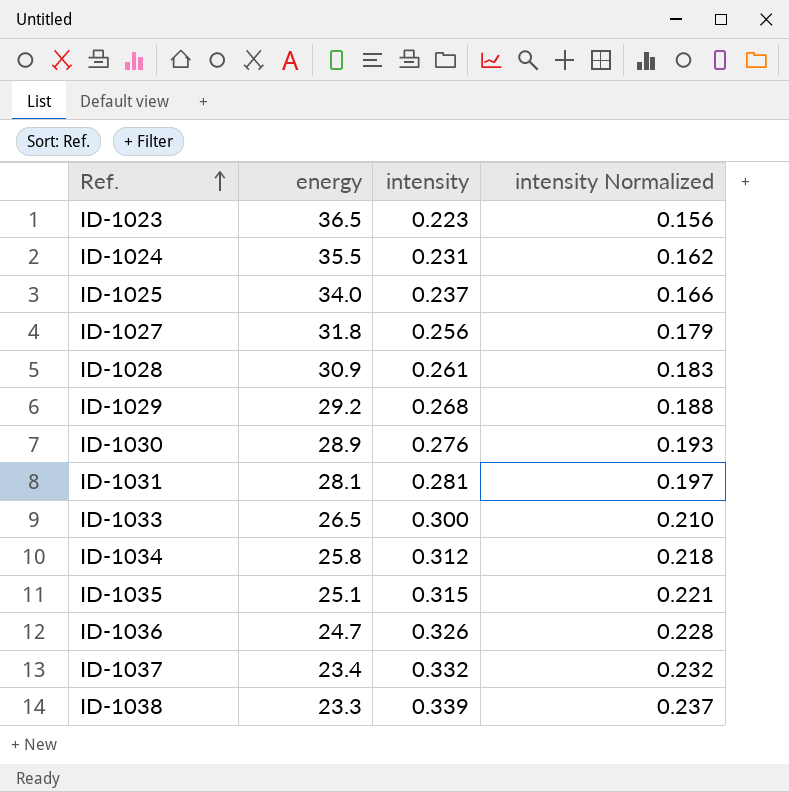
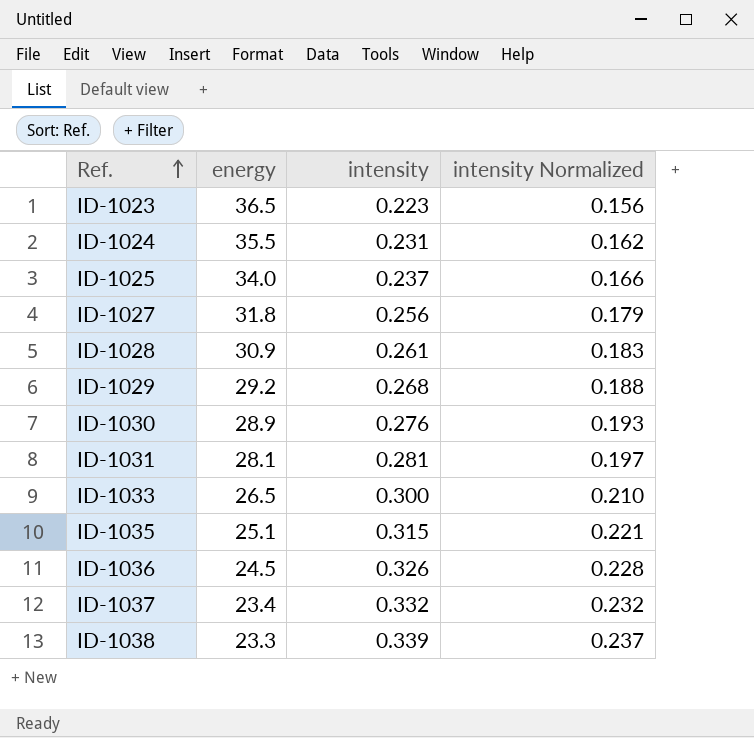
row ID-1034: 25.8 | 0.312 | 0.218 -> none
ID-1036 | energy: 24.7 -> 24.5

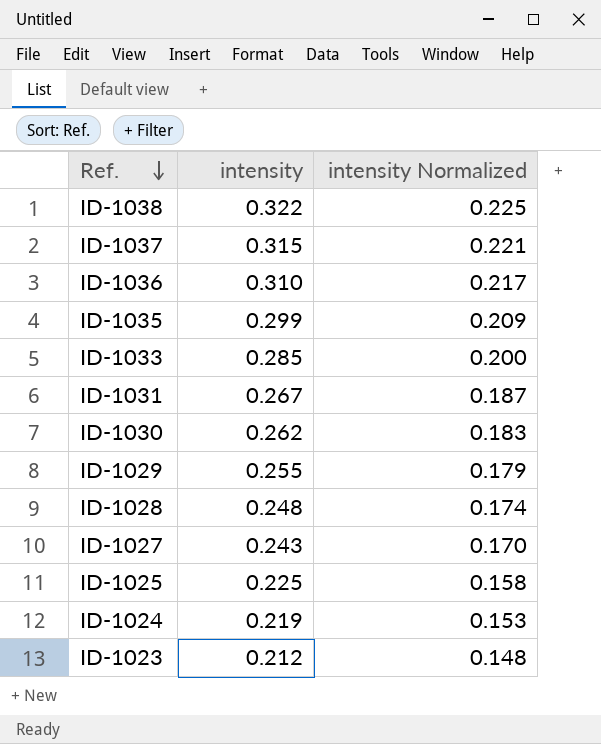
row order: Ref. ascending -> Ref. descending
column energy | position: 2 -> none
ID-1038 | intensity: 0.339 -> 0.322
ID-1038 | intensity Normalized: 0.237 -> 0.225
ID-1037 | intensity: 0.332 -> 0.315
ID-1037 | intensity Normalized: 0.232 -> 0.221
ID-1036 | intensity: 0.326 -> 0.310
ID-1036 | intensity Normalized: 0.228 -> 0.217
ID-1035 | intensity: 0.315 -> 0.299
ID-1035 | intensity Normalized: 0.221 -> 0.209
ID-1033 | intensity: 0.300 -> 0.285
ID-1033 | intensity Normalized: 0.210 -> 0.200
ID-1031 | intensity: 0.281 -> 0.267
ID-1031 | intensity Normalized: 0.197 -> 0.187
ID-1030 | intensity: 0.276 -> 0.262
ID-1030 | intensity Normalized: 0.193 -> 0.183
ID-1029 | intensity: 0.268 -> 0.255
ID-1029 | intensity Normalized: 0.188 -> 0.179
ID-1028 | intensity: 0.261 -> 0.248
ID-1028 | intensity Normalized: 0.183 -> 0.174
ID-1027 | intensity: 0.256 -> 0.243
ID-1027 | intensity Normalized: 0.179 -> 0.170
ID-1025 | intensity: 0.237 -> 0.225
ID-1025 | intensity Normalized: 0.166 -> 0.158
ID-1024 | intensity: 0.231 -> 0.219
ID-1024 | intensity Normalized: 0.162 -> 0.153
ID-1023 | intensity: 0.223 -> 0.212
ID-1023 | intensity Normalized: 0.156 -> 0.148

